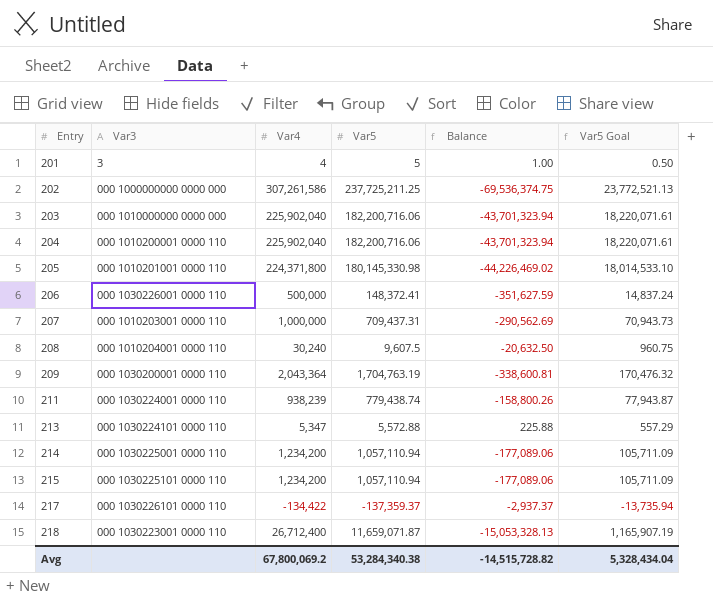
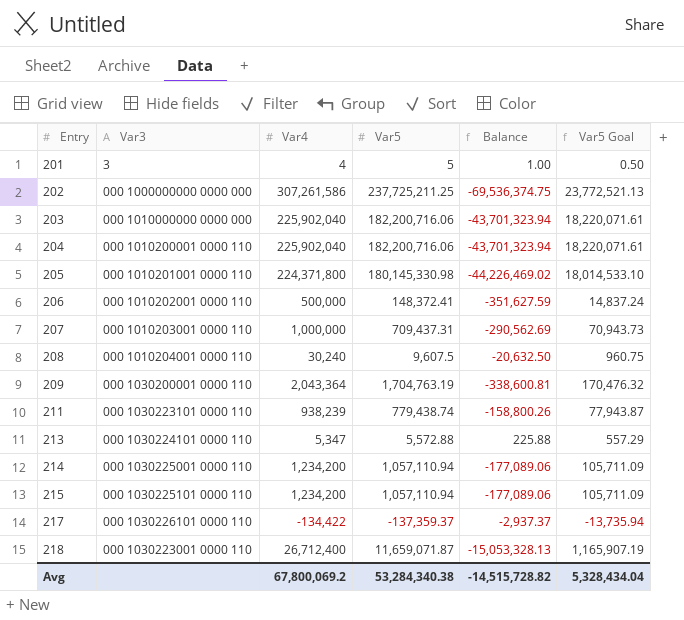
206 | Var3: 000 1030226001 0000 110 -> 000 1010202001 0000 110
211 | Var3: 000 1030224001 0000 110 -> 000 1030223101 0000 110

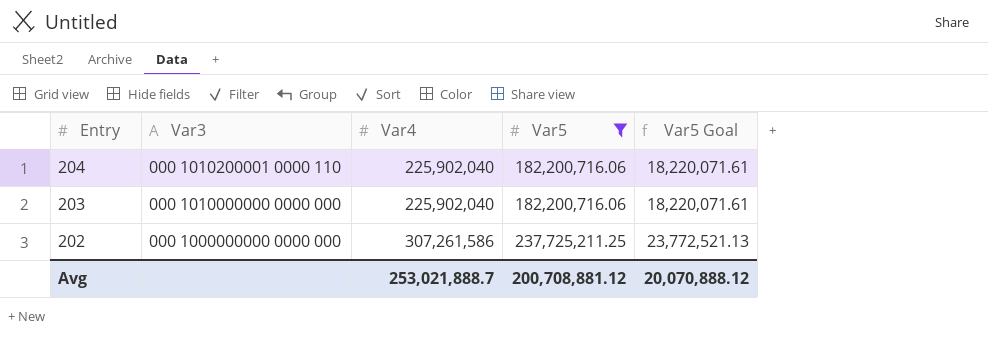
filter: none -> Var5 >= 182,200,716.06
row order: Entry ascending -> Entry descending
column Balance | formula: [Var5] - [Var4] -> none
Avg | Var4: 67,800,069.2 -> 253,021,888.7
Avg | Var5: 53,284,340.38 -> 200,708,881.12
Avg | Var5 Goal: 5,328,434.04 -> 20,070,888.12

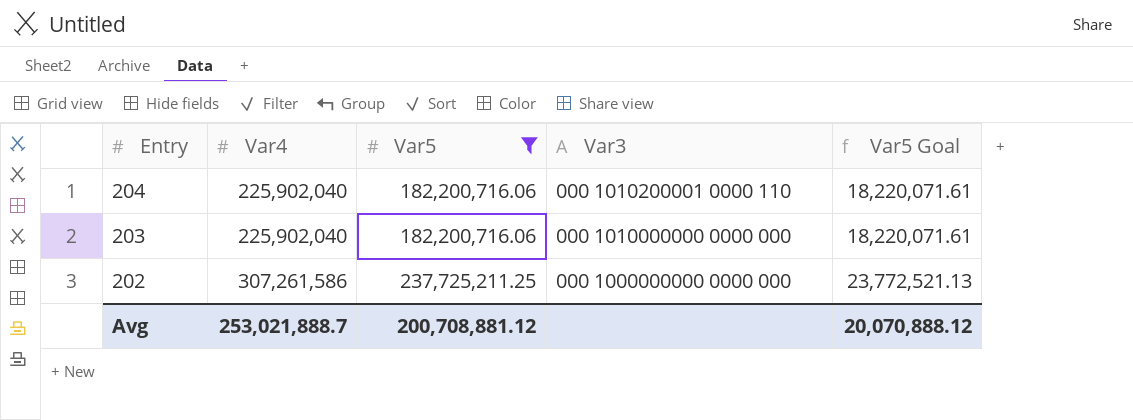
column Var3 | position: 2 -> 4

